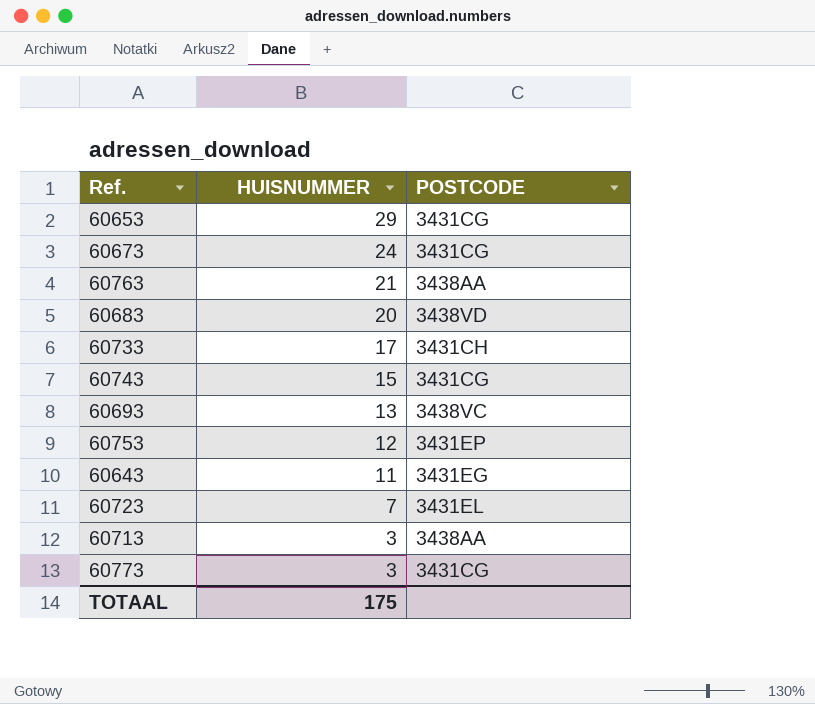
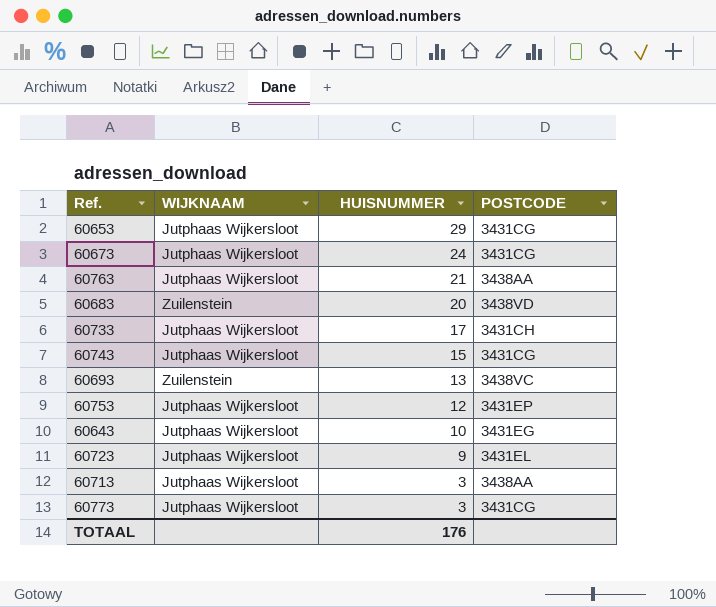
column WIJKNAAM | position: none -> 2
60643 | HUISNUMMER: 11 -> 10
60723 | HUISNUMMER: 7 -> 9
TOTAAL | HUISNUMMER: 175 -> 176

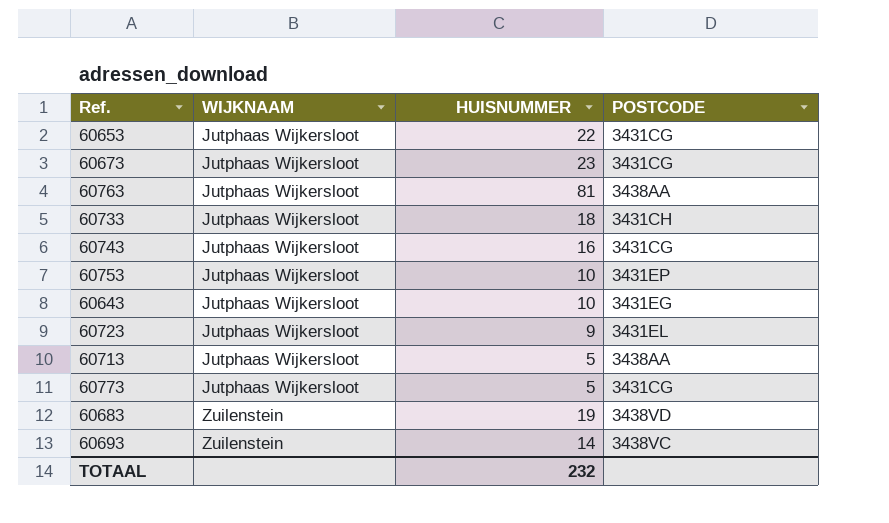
row order: HUISNUMMER descending -> WIJKNAAM ascending
60653 | HUISNUMMER: 29 -> 22
60673 | HUISNUMMER: 24 -> 23
60763 | HUISNUMMER: 21 -> 81
60733 | HUISNUMMER: 17 -> 18
60743 | HUISNUMMER: 15 -> 16
60753 | HUISNUMMER: 12 -> 10
60713 | HUISNUMMER: 3 -> 5
60773 | HUISNUMMER: 3 -> 5
60683 | HUISNUMMER: 20 -> 19
60693 | HUISNUMMER: 13 -> 14
TOTAAL | HUISNUMMER: 176 -> 232

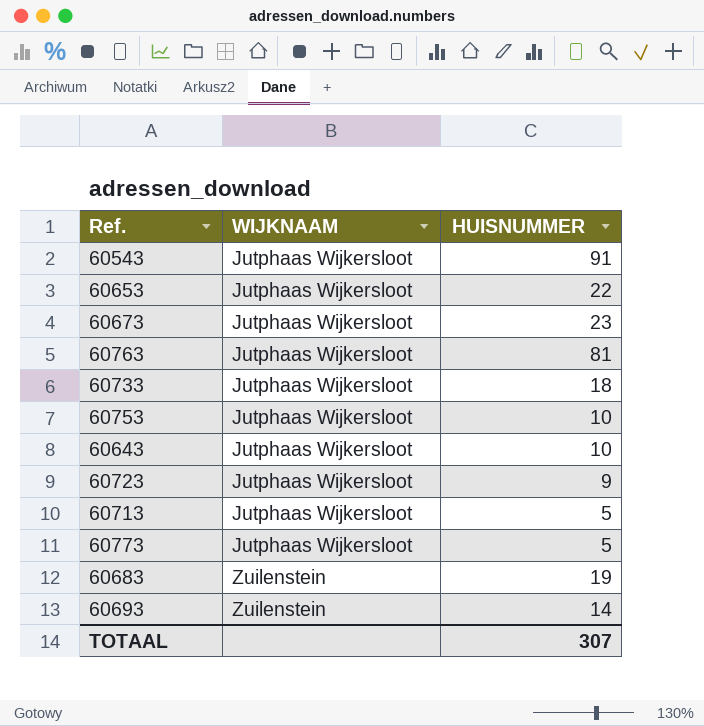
column POSTCODE | position: 4 -> none
row 60743: Jutphaas Wijkersloot | 16 | 3431CG -> none
row 60543: none -> Jutphaas Wijkersloot | 91
TOTAAL | HUISNUMMER: 232 -> 307

